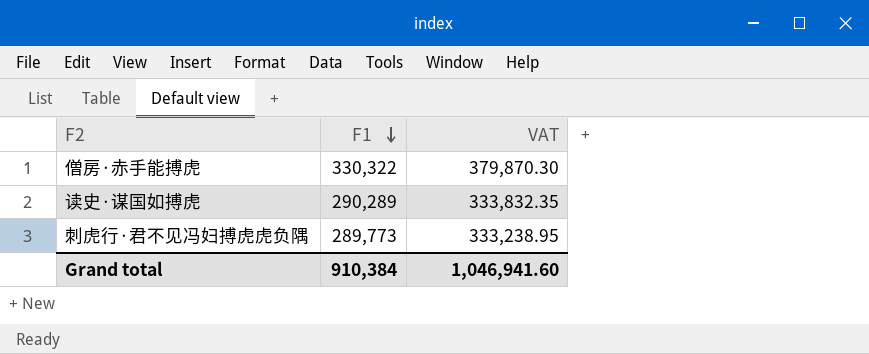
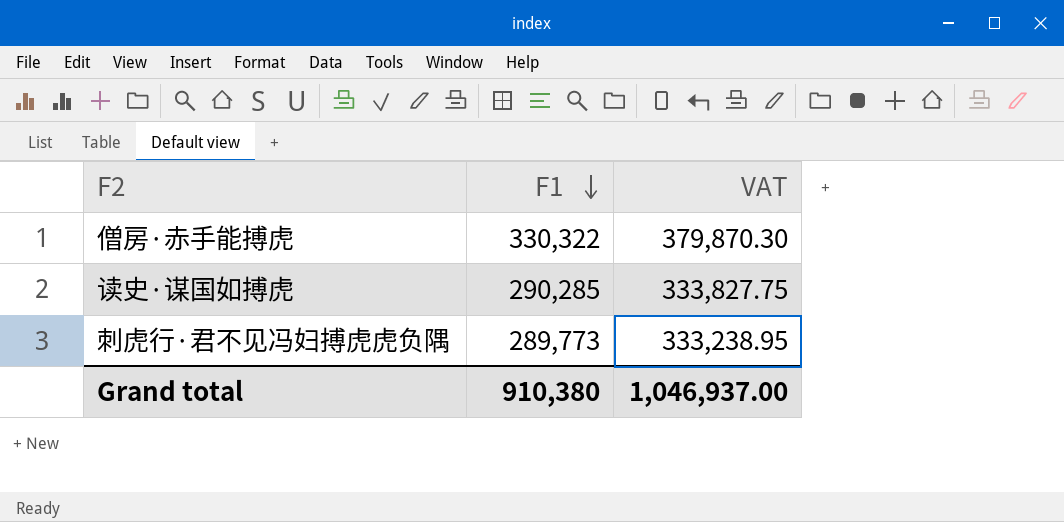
读史·谋国如搏虎 | F1: 290,289 -> 290,285
读史·谋国如搏虎 | VAT: 333,832.35 -> 333,827.75
Grand total | F1: 910,384 -> 910,380
Grand total | VAT: 1,046,941.60 -> 1,046,937.00

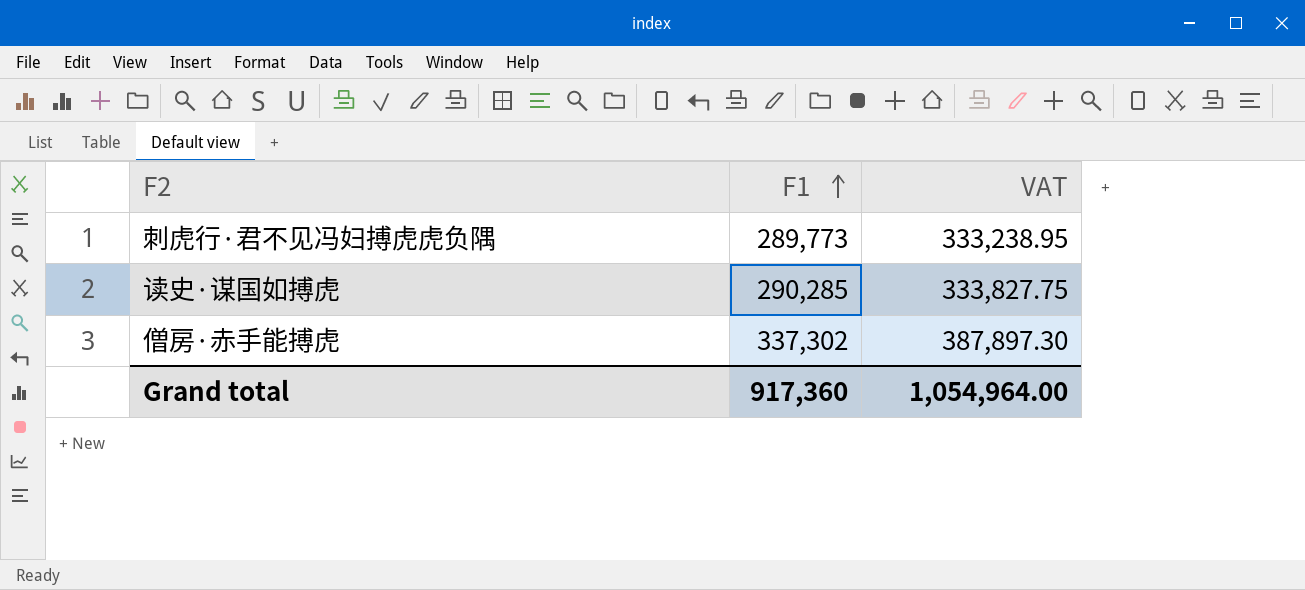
row order: F1 descending -> F1 ascending
僧房·赤手能搏虎 | F1: 330,322 -> 337,302
僧房·赤手能搏虎 | VAT: 379,870.30 -> 387,897.30
Grand total | F1: 910,380 -> 917,360
Grand total | VAT: 1,046,937.00 -> 1,054,964.00

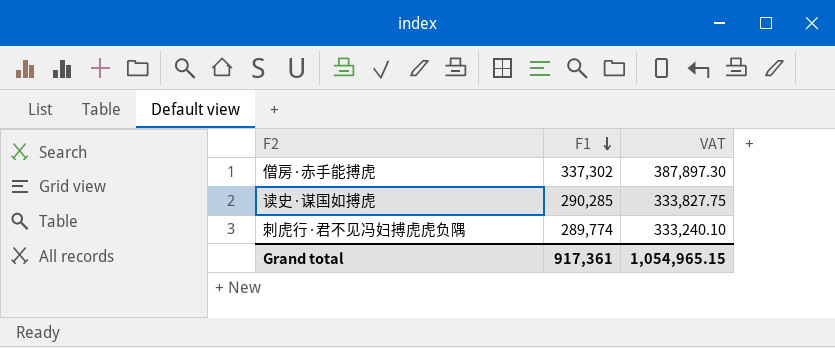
row order: F1 ascending -> F1 descending
刺虎行·君不见冯妇搏虎虎负隅 | F1: 289,773 -> 289,774
刺虎行·君不见冯妇搏虎虎负隅 | VAT: 333,238.95 -> 333,240.10
Grand total | F1: 917,360 -> 917,361
Grand total | VAT: 1,054,964.00 -> 1,054,965.15

